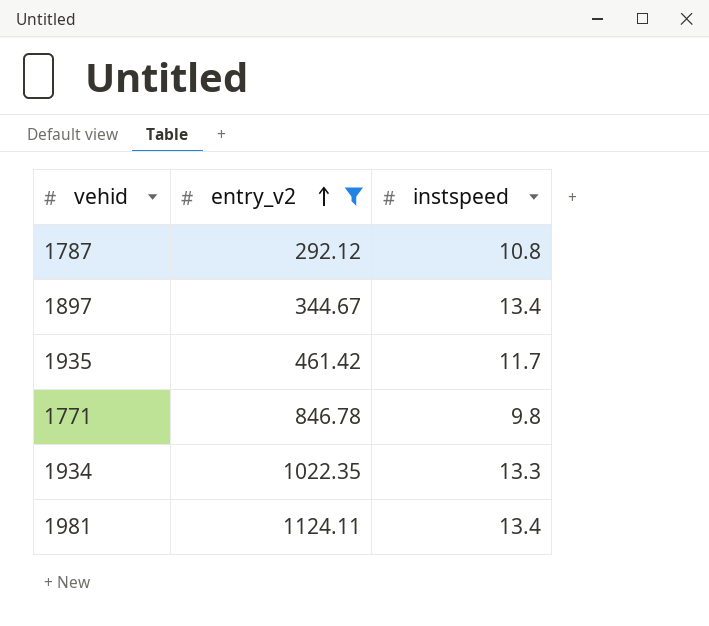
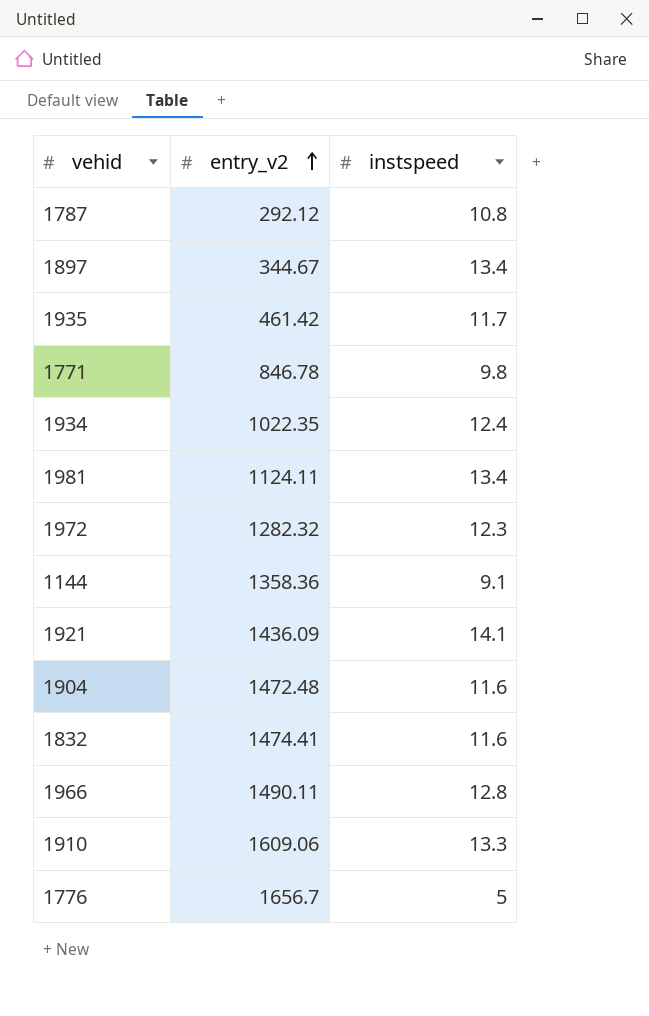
filter: entry_v2 <= 1124.11 -> none
1934 | instspeed: 13.3 -> 12.4

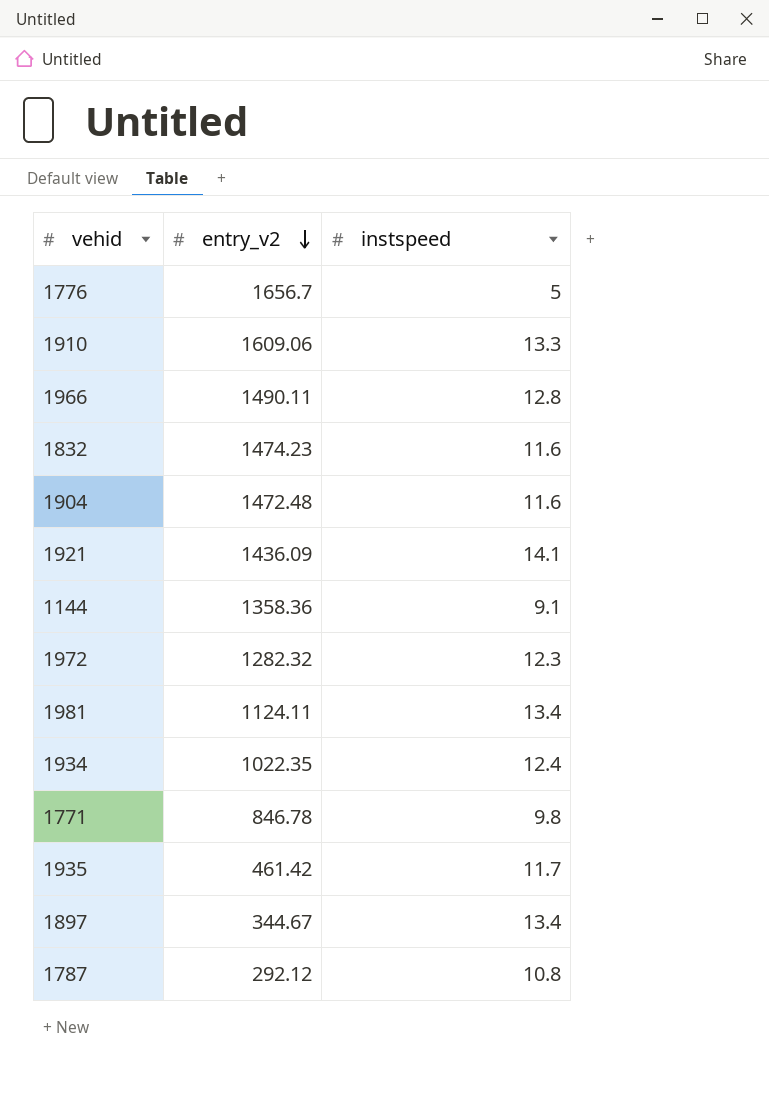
row order: entry_v2 ascending -> entry_v2 descending
1832 | entry_v2: 1474.41 -> 1474.23

